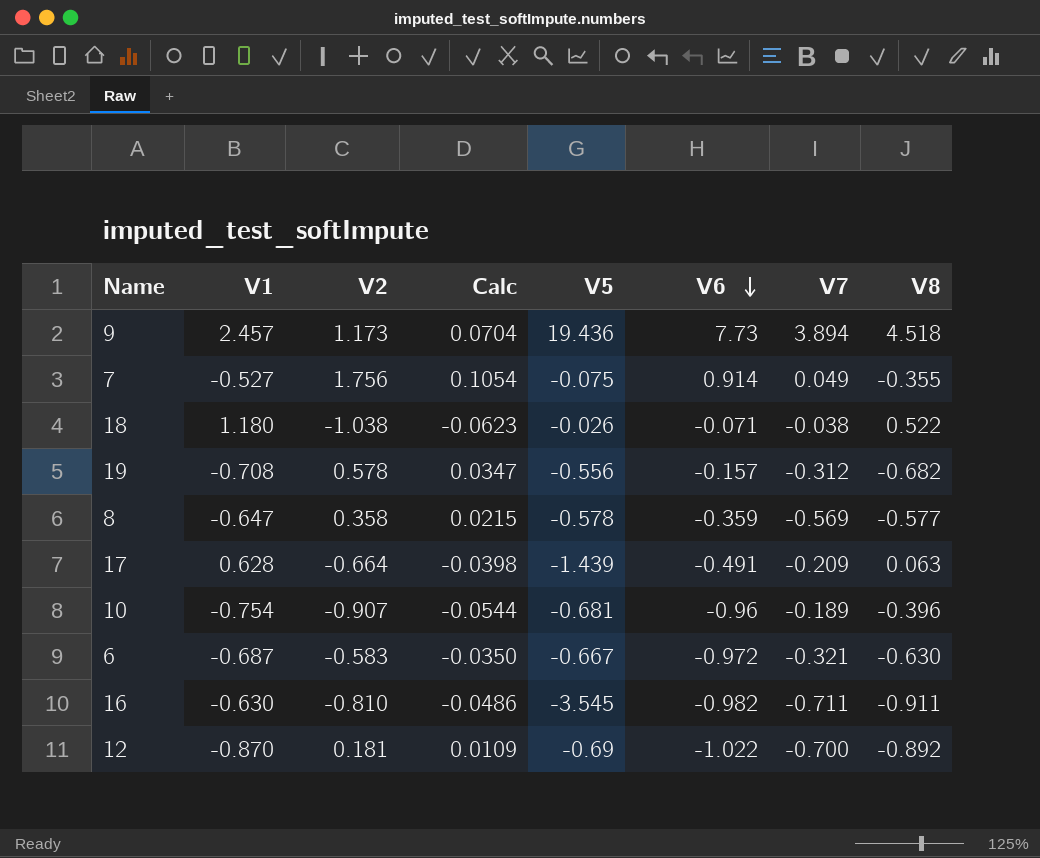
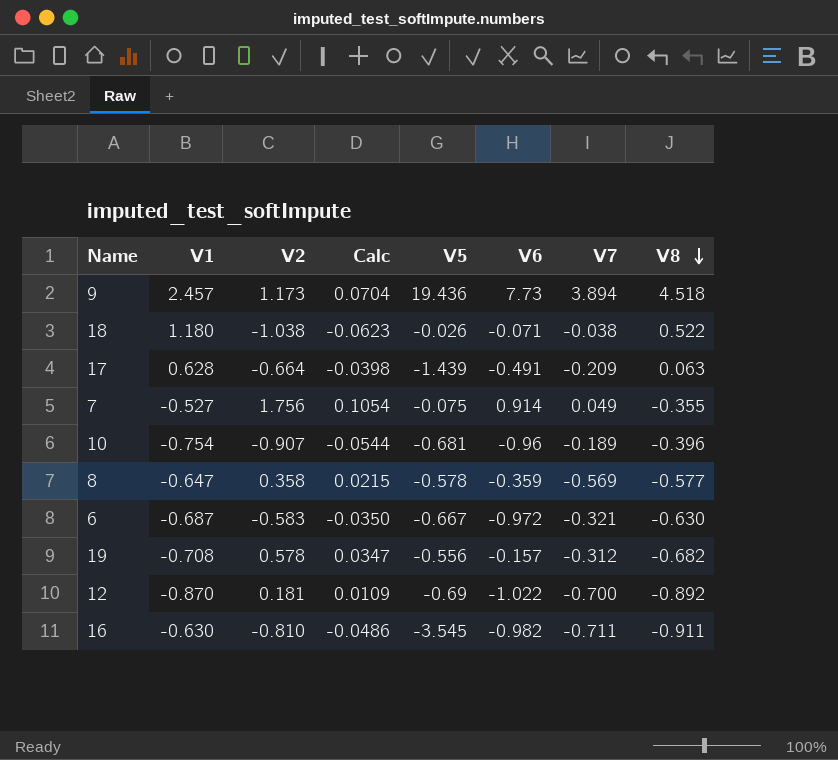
row order: V6 descending -> V8 descending

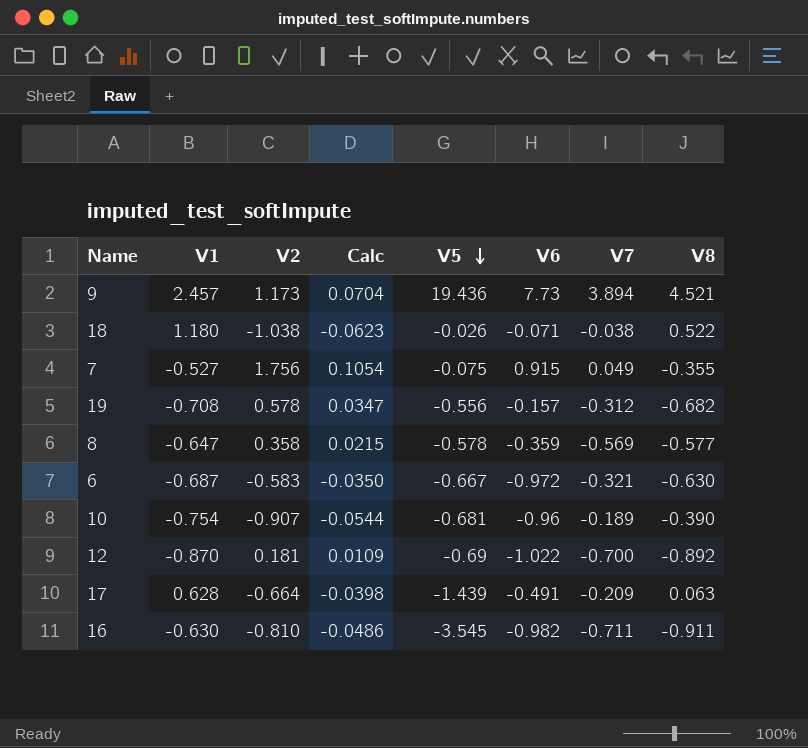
row order: V8 descending -> V5 descending
9 | V8: 4.518 -> 4.521
7 | V6: 0.914 -> 0.915
10 | V8: -0.396 -> -0.390

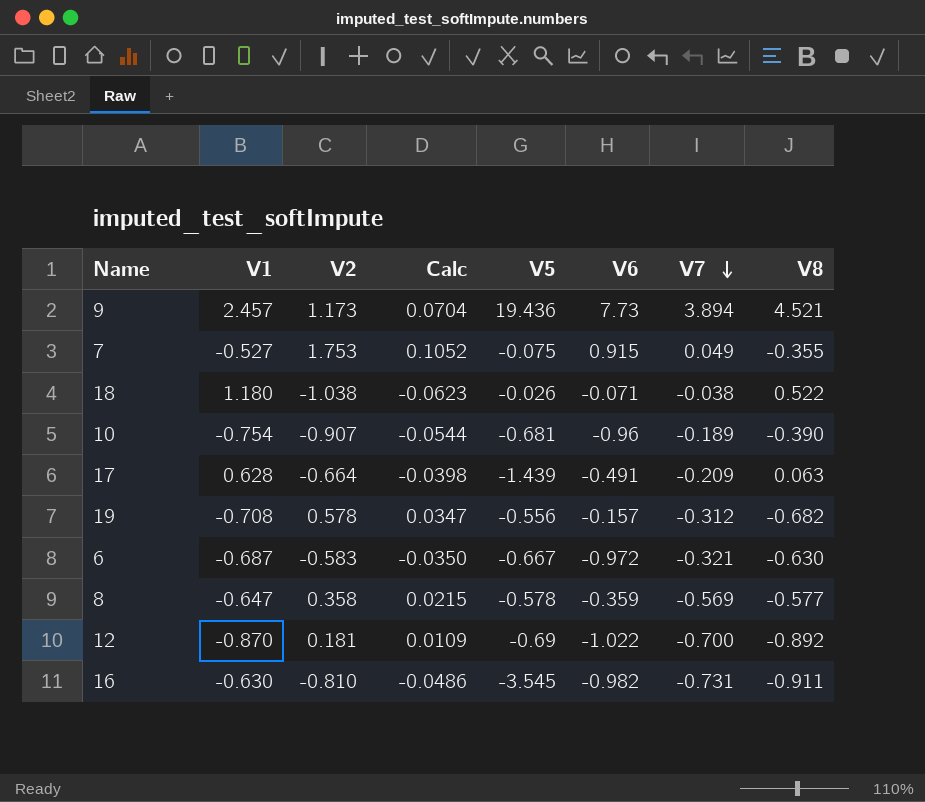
row order: V5 descending -> V7 descending
7 | V2: 1.756 -> 1.753
7 | Calc: 0.1054 -> 0.1052
16 | V7: -0.711 -> -0.731

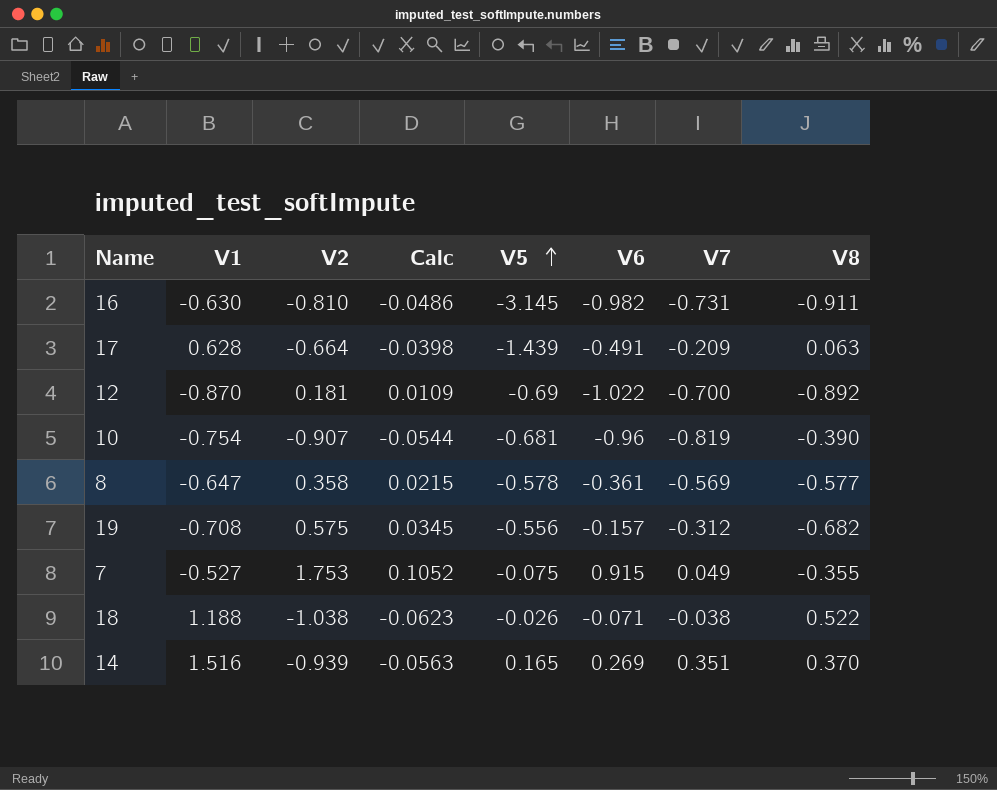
row order: V7 descending -> V5 ascending
row 9: 2.457 | 1.173 | 0.0704 | 19.436 | 7.73 | 3.894 | 4.521 -> none
row 6: -0.687 | -0.583 | -0.0350 | -0.667 | -0.972 | -0.321 | -0.630 -> none
16 | V5: -3.545 -> -3.145
10 | V7: -0.189 -> -0.819
8 | V6: -0.359 -> -0.361
19 | V2: 0.578 -> 0.575
19 | Calc: 0.0347 -> 0.0345
18 | V1: 1.180 -> 1.188
row 14: none -> 1.516 | -0.939 | -0.0563 | 0.165 | 0.269 | 0.351 | 0.370

